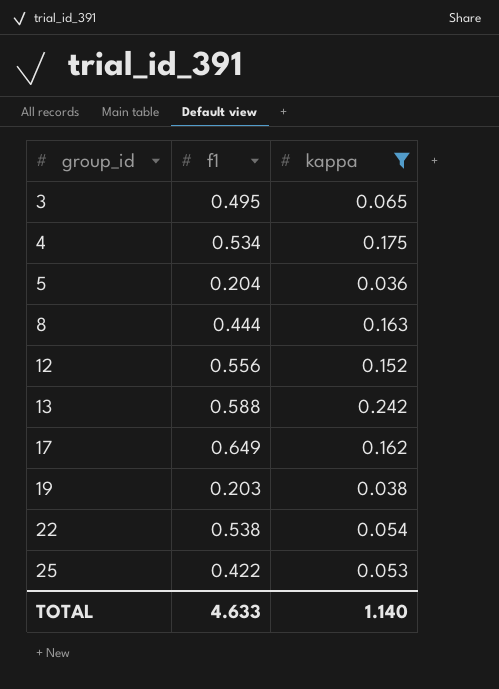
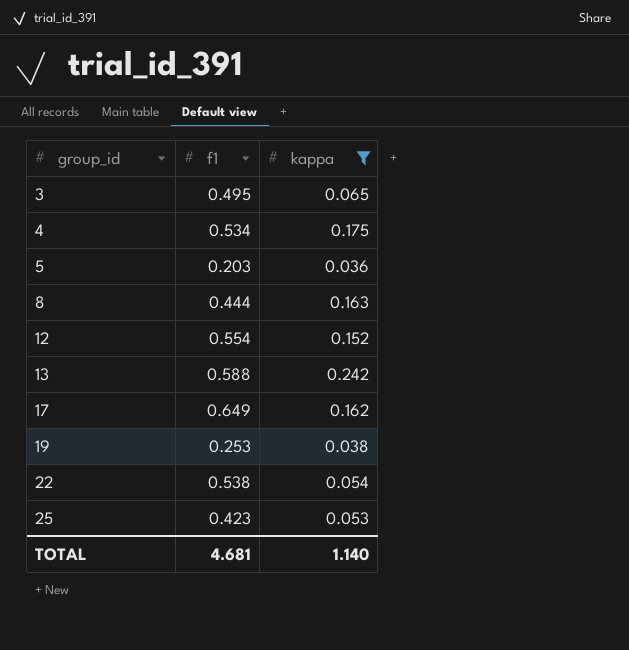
5 | f1: 0.204 -> 0.203
12 | f1: 0.556 -> 0.554
19 | f1: 0.203 -> 0.253
25 | f1: 0.422 -> 0.423
TOTAL | f1: 4.633 -> 4.681

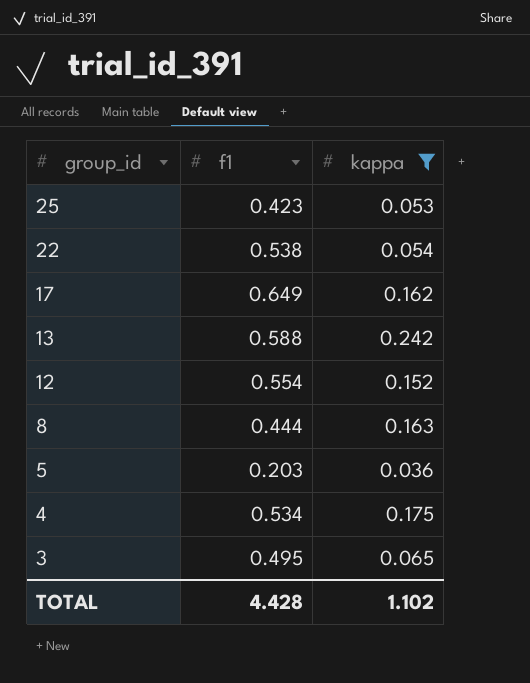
row order: group_id ascending -> group_id descending
row 19: 0.253 | 0.038 -> none
TOTAL | f1: 4.681 -> 4.428
TOTAL | kappa: 1.140 -> 1.102

